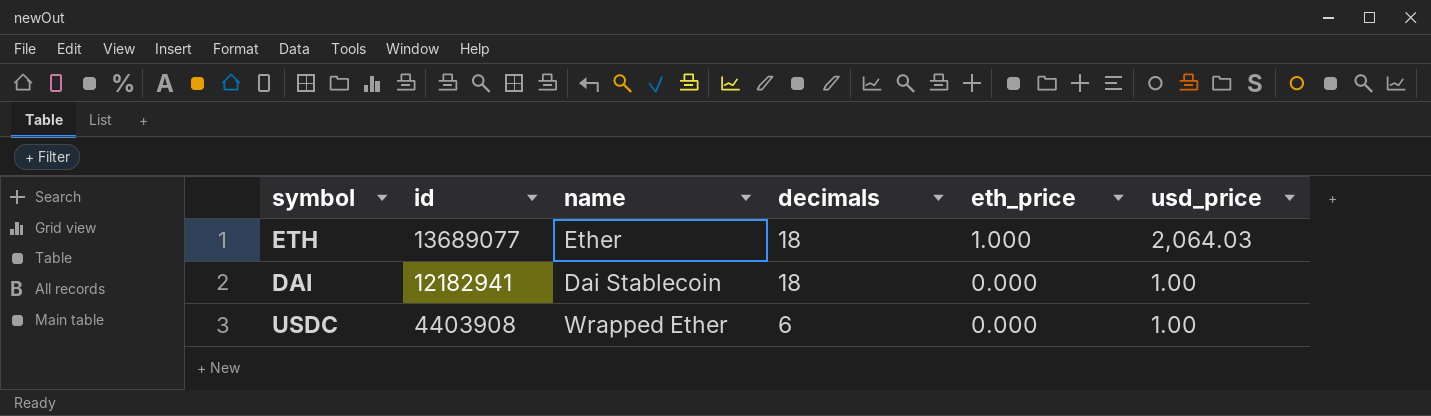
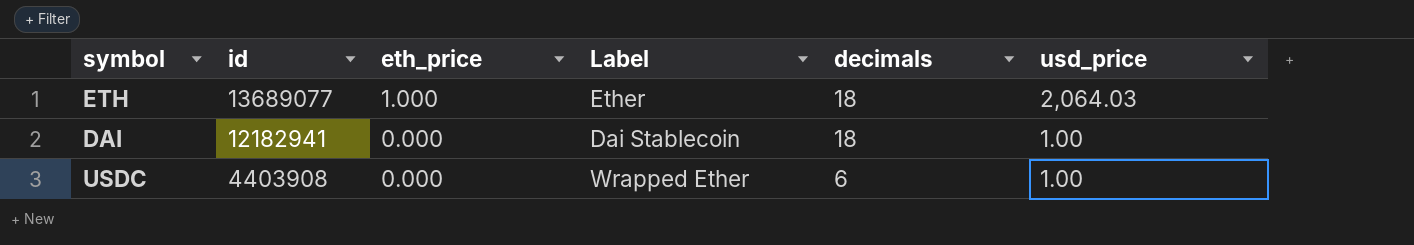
column eth_price | position: 5 -> 3
column name: name -> Label

